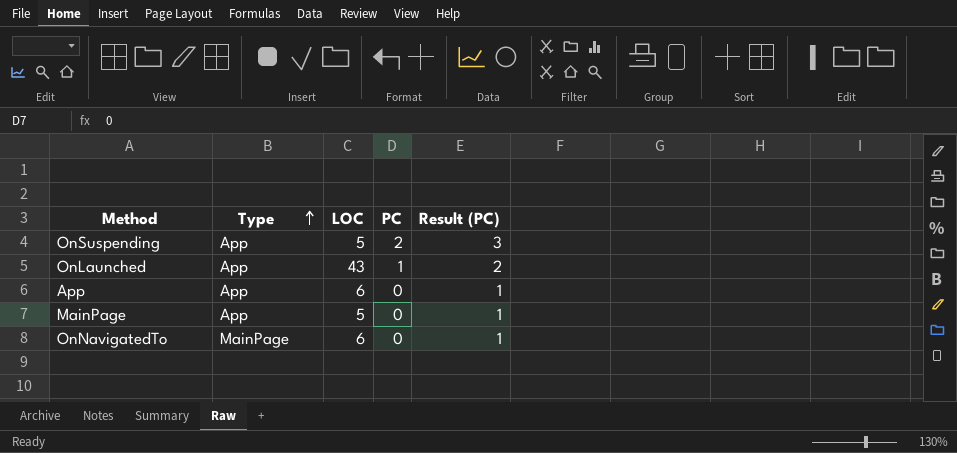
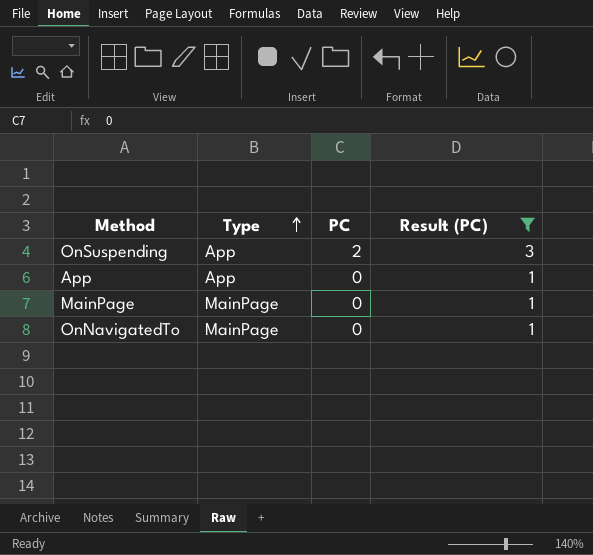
filter: none -> Result (PC) != 2
column LOC | position: 3 -> none
MainPage | Type: App -> MainPage

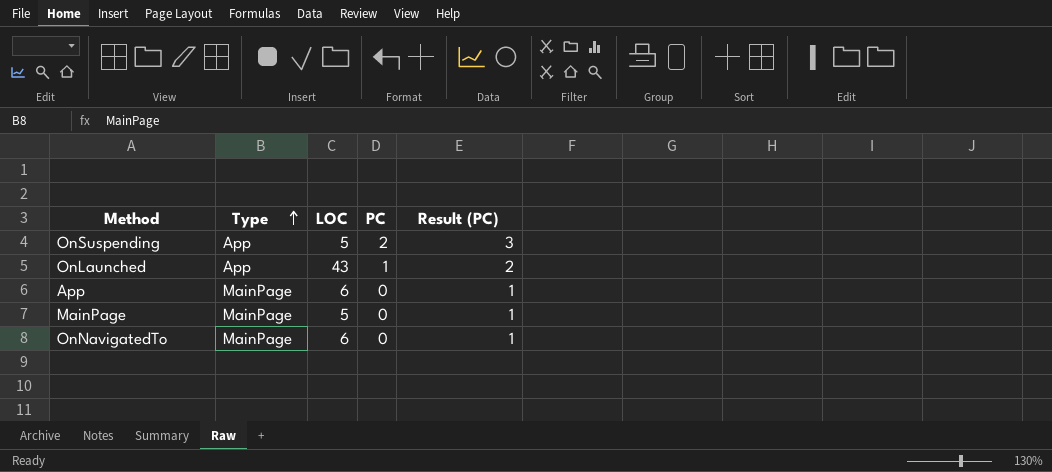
filter: Result (PC) != 2 -> none
column LOC | position: none -> 3
App | Type: App -> MainPage

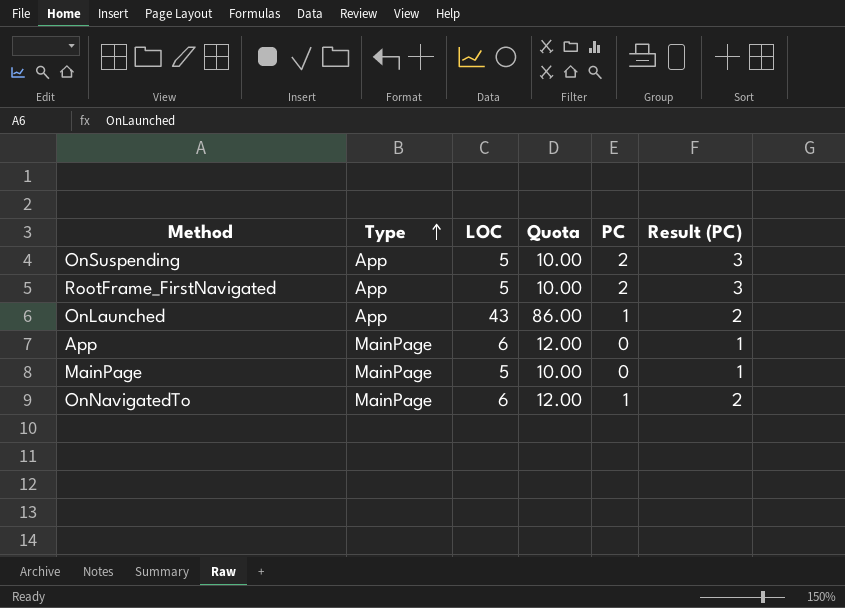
column Quota | formula: none -> [LOC] * 2
row RootFrame_FirstNavigated: none -> App | 5 | 10.00 | 2 | 3
OnNavigatedTo | PC: 0 -> 1
OnNavigatedTo | Result (PC): 1 -> 2

